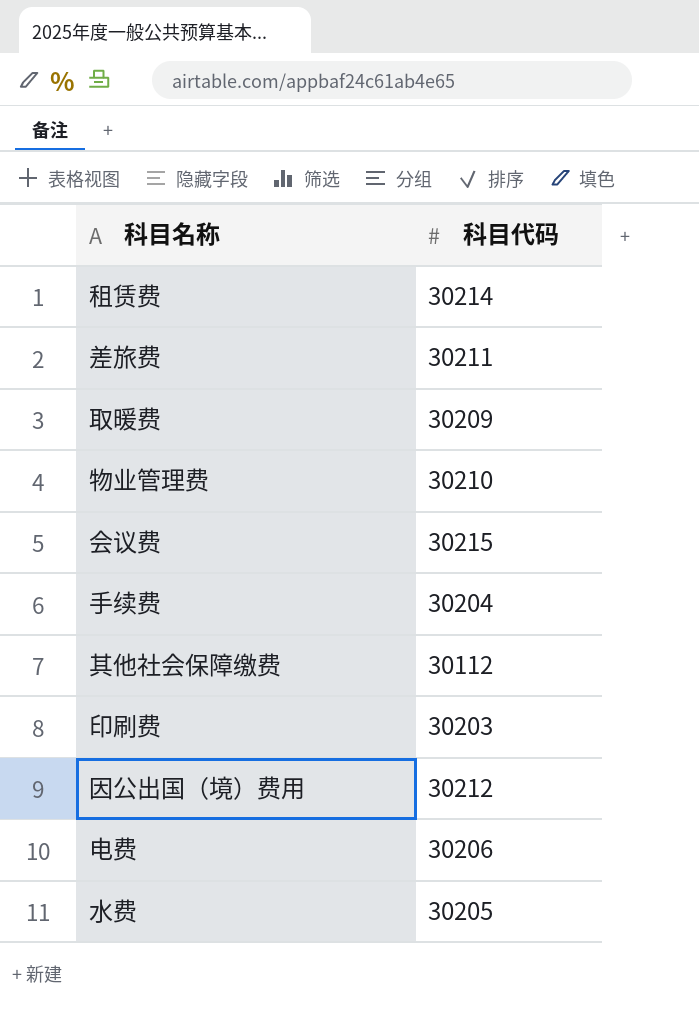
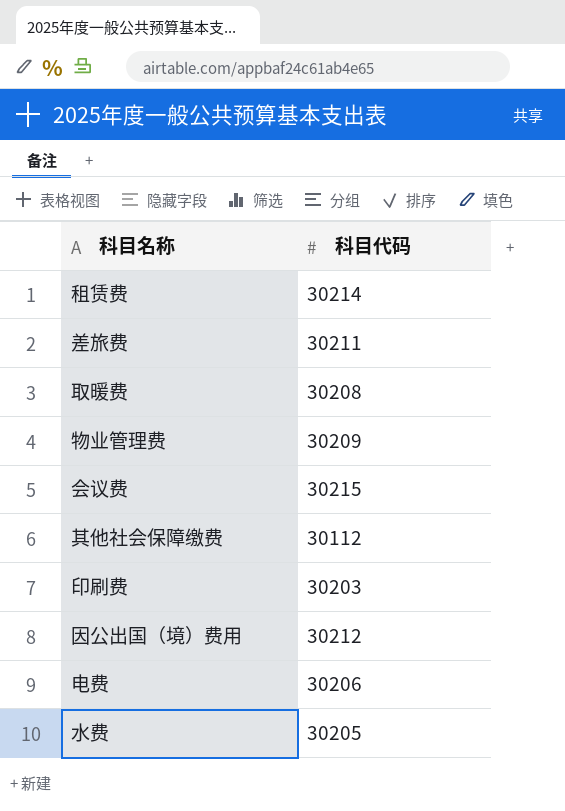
row 手续费: 30204 -> none
取暖费 | 科目代码: 30209 -> 30208
物业管理费 | 科目代码: 30210 -> 30209

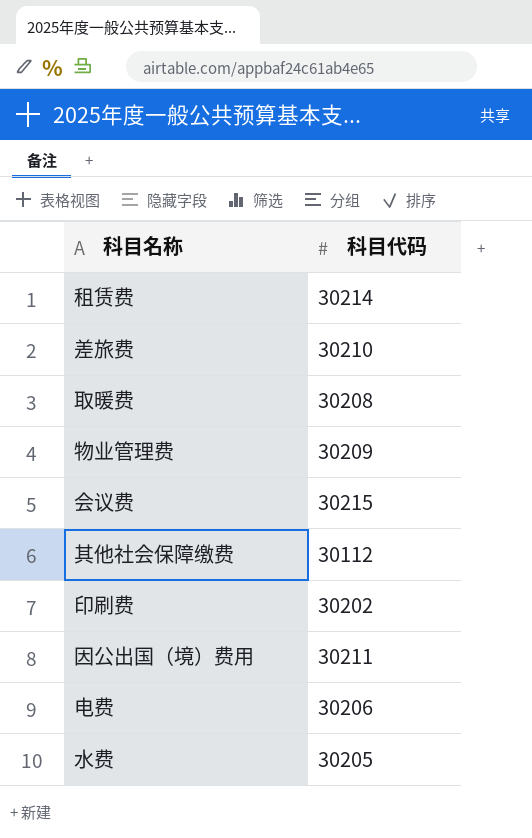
差旅费 | 科目代码: 30211 -> 30210
印刷费 | 科目代码: 30203 -> 30202
因公出国（境）费用 | 科目代码: 30212 -> 30211

